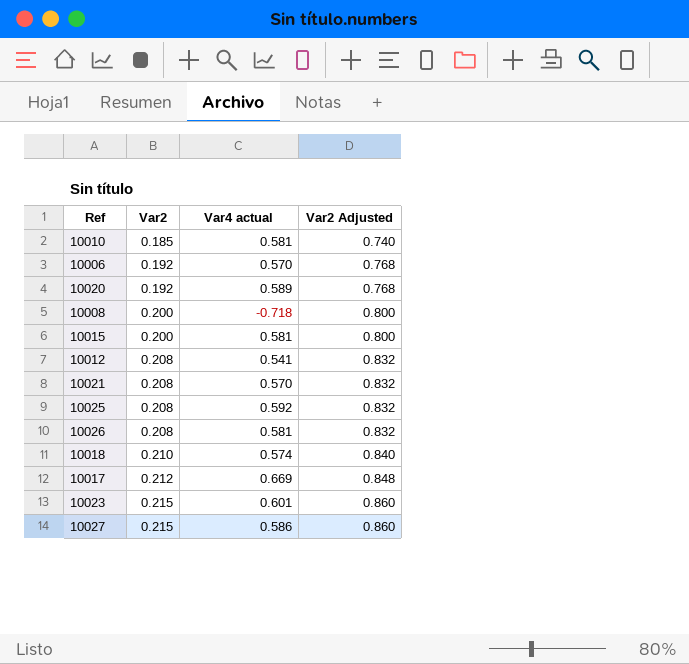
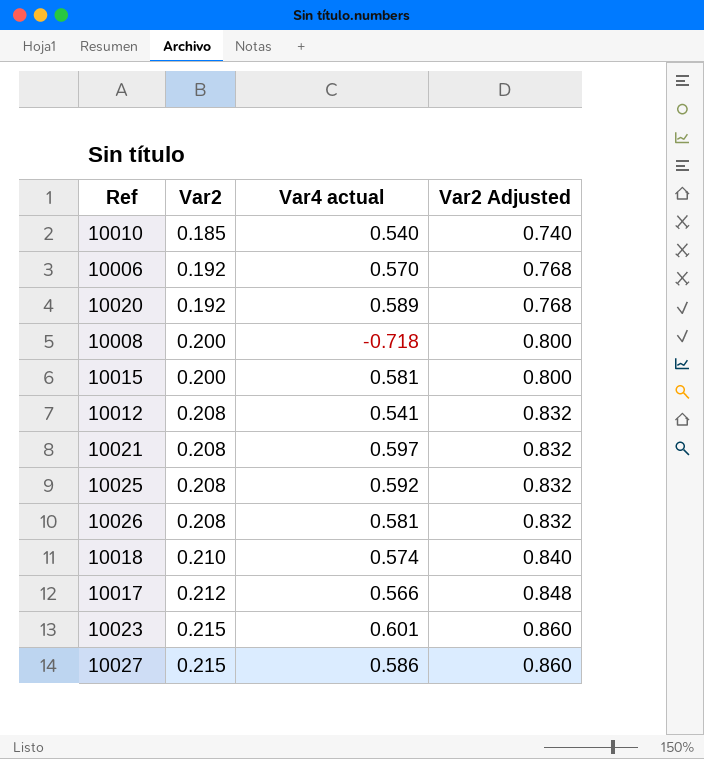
10010 | Var4 actual: 0.581 -> 0.540
10021 | Var4 actual: 0.570 -> 0.597
10017 | Var4 actual: 0.669 -> 0.566

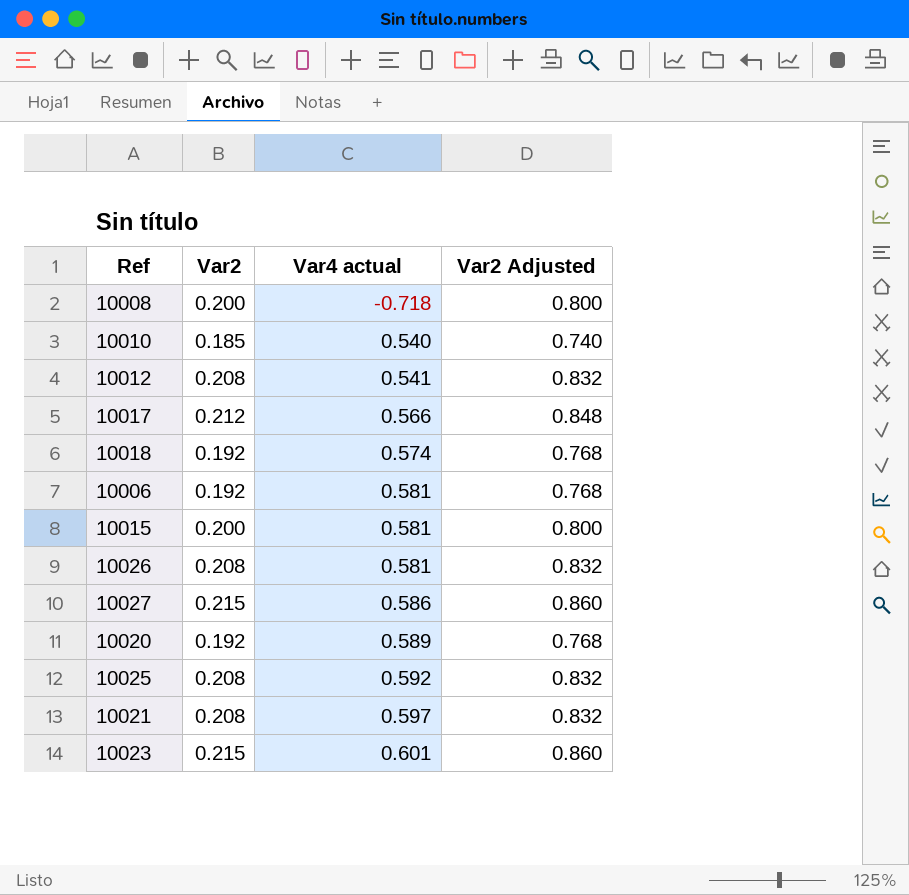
row order: Var2 ascending -> Var4 actual ascending
10018 | Var2: 0.210 -> 0.192
10018 | Var2 Adjusted: 0.840 -> 0.768
10006 | Var4 actual: 0.570 -> 0.581

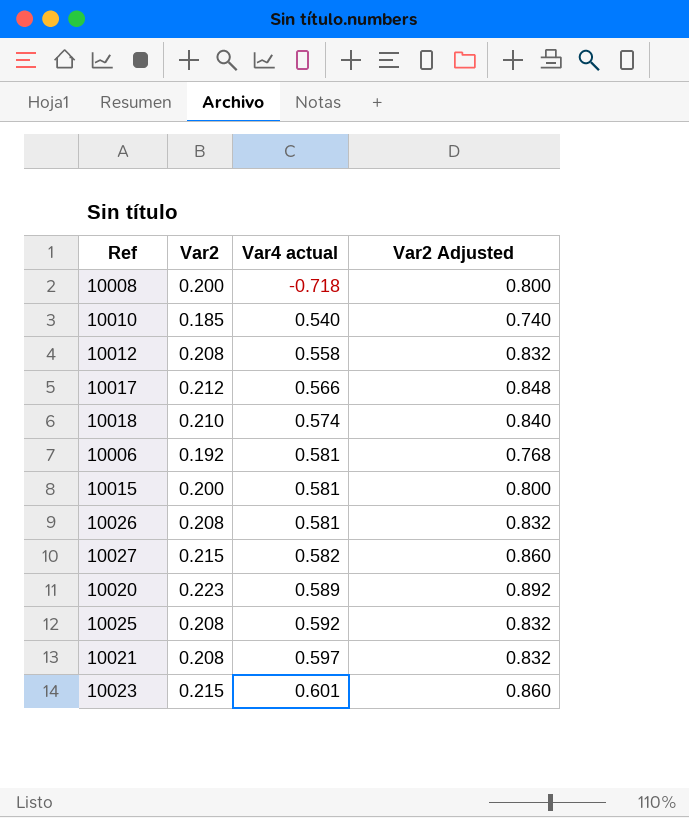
10012 | Var4 actual: 0.541 -> 0.558
10018 | Var2: 0.192 -> 0.210
10018 | Var2 Adjusted: 0.768 -> 0.840
10027 | Var4 actual: 0.586 -> 0.582
10020 | Var2: 0.192 -> 0.223
10020 | Var2 Adjusted: 0.768 -> 0.892

